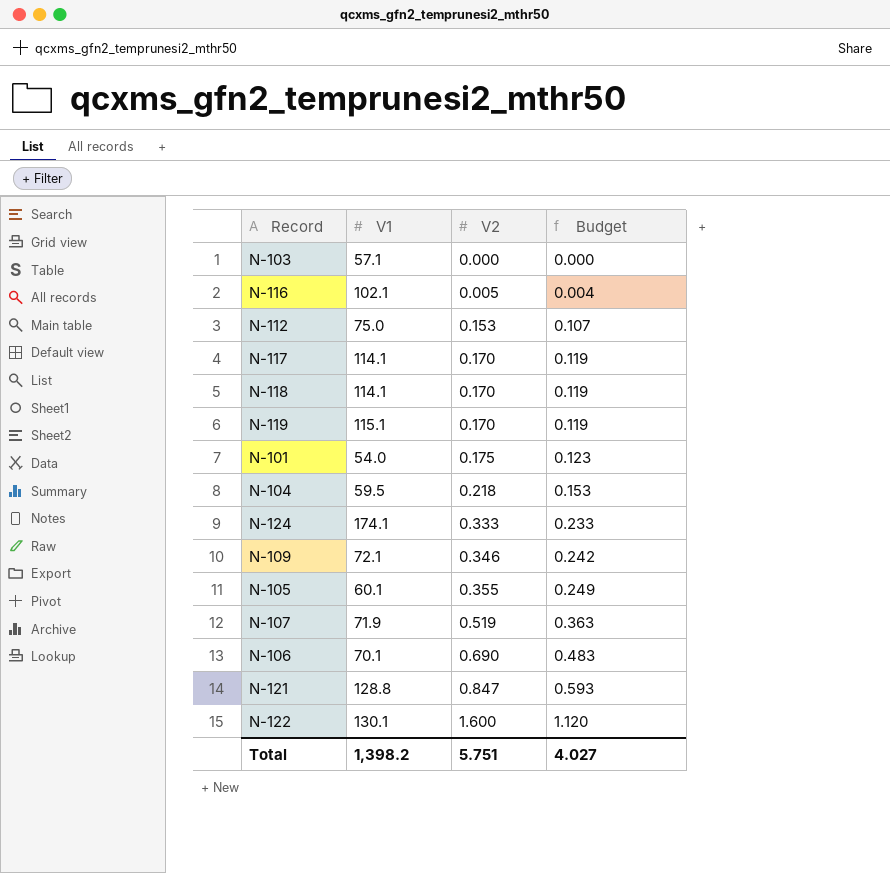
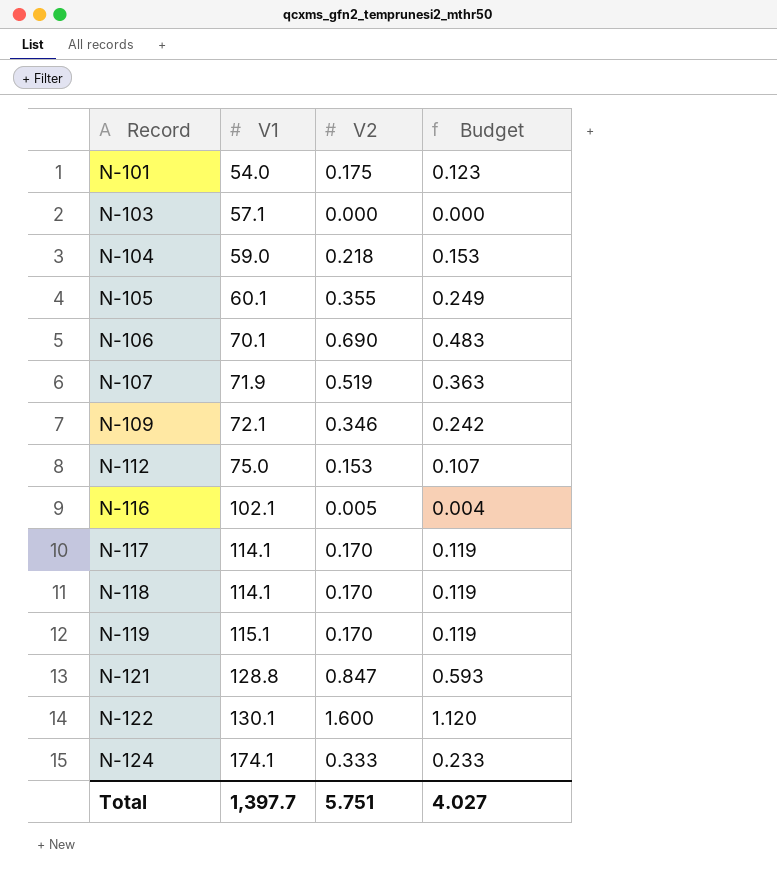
row order: V2 ascending -> Record ascending
N-104 | V1: 59.5 -> 59.0
Total | V1: 1,398.2 -> 1,397.7

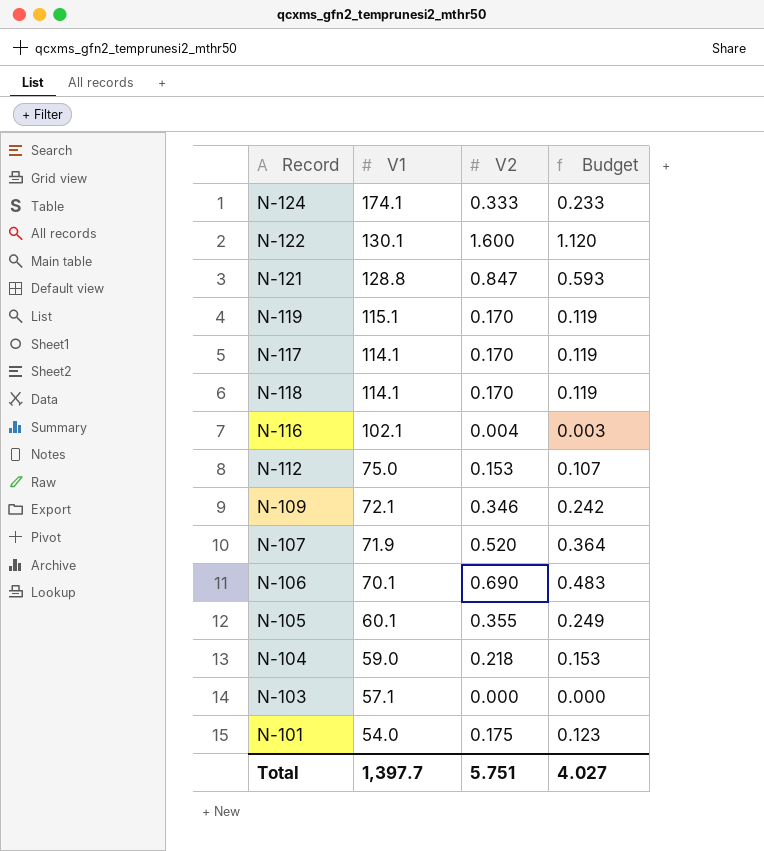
row order: Record ascending -> V1 descending
N-116 | V2: 0.005 -> 0.004
N-116 | Budget: 0.004 -> 0.003
N-107 | V2: 0.519 -> 0.520
N-107 | Budget: 0.363 -> 0.364

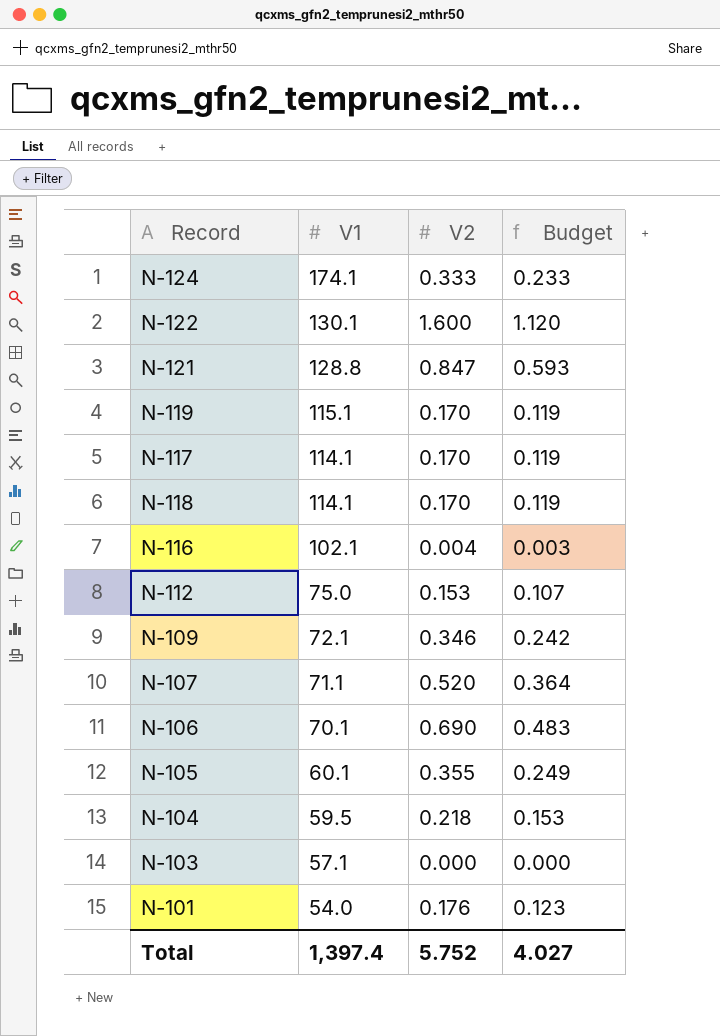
N-107 | V1: 71.9 -> 71.1
N-104 | V1: 59.0 -> 59.5
N-101 | V2: 0.175 -> 0.176
Total | V1: 1,397.7 -> 1,397.4
Total | V2: 5.751 -> 5.752

